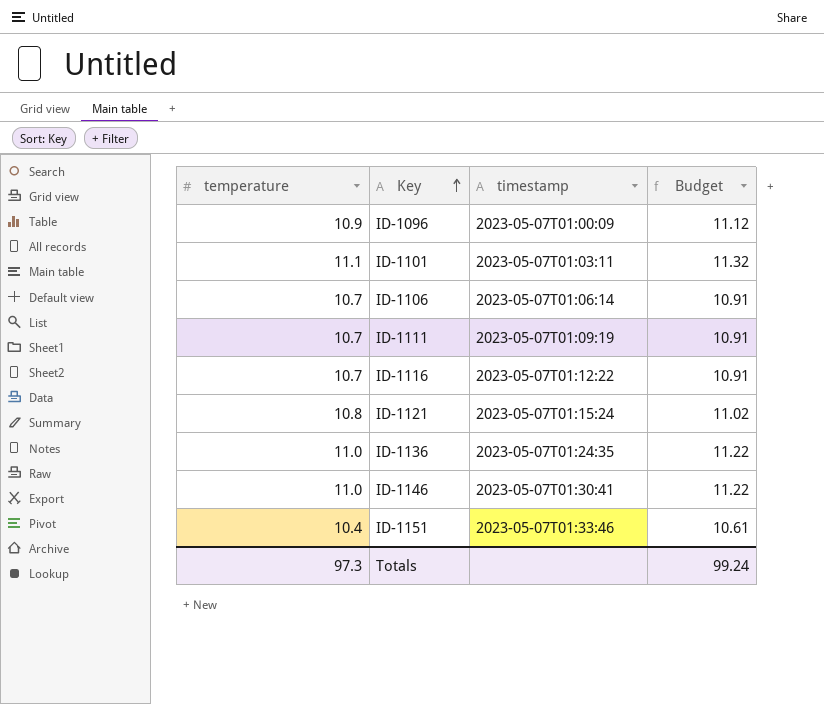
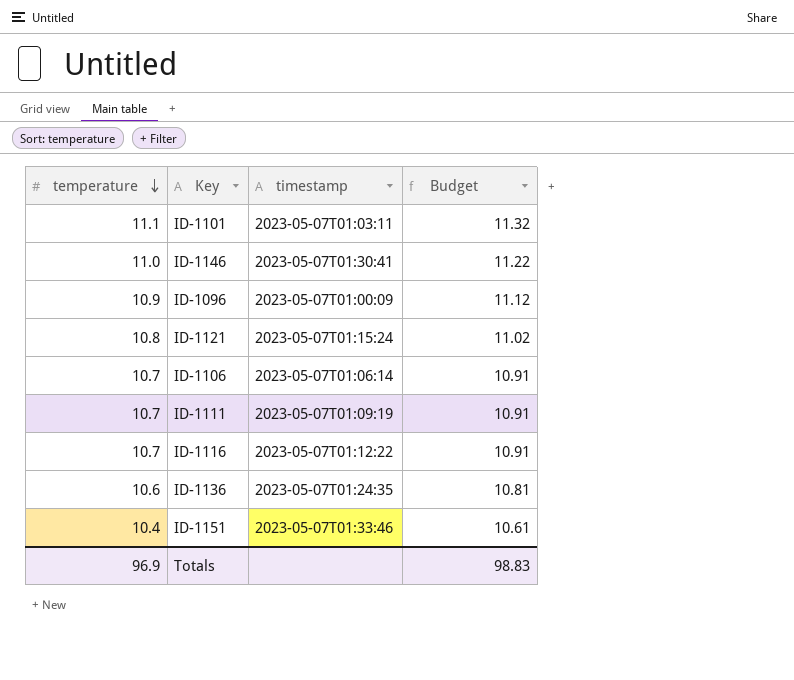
row order: Key ascending -> temperature descending
ID-1136 | temperature: 11.0 -> 10.6
ID-1136 | Budget: 11.22 -> 10.81
Totals | temperature: 97.3 -> 96.9
Totals | Budget: 99.24 -> 98.83

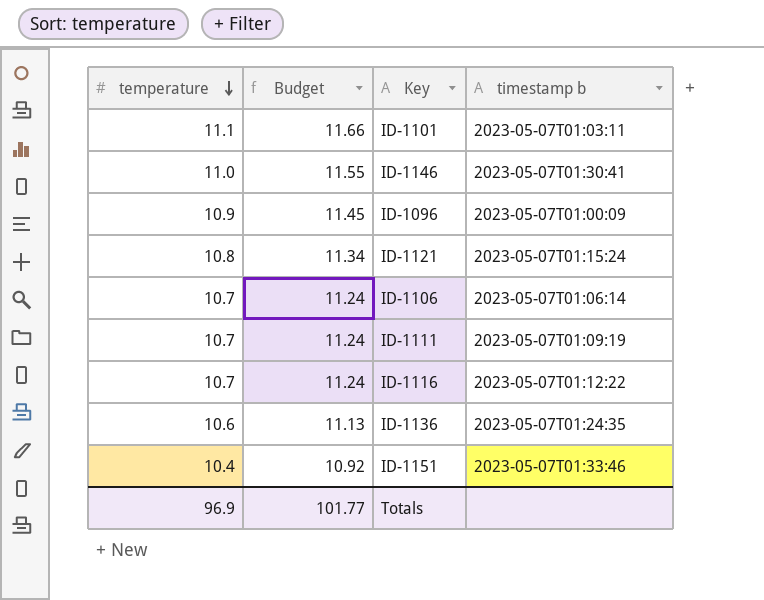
column Budget | formula: [temperature] * 1.02 -> [temperature] * 1.05
column Budget | position: 4 -> 2
column name: timestamp -> timestamp b
Totals | Budget: 98.83 -> 101.77

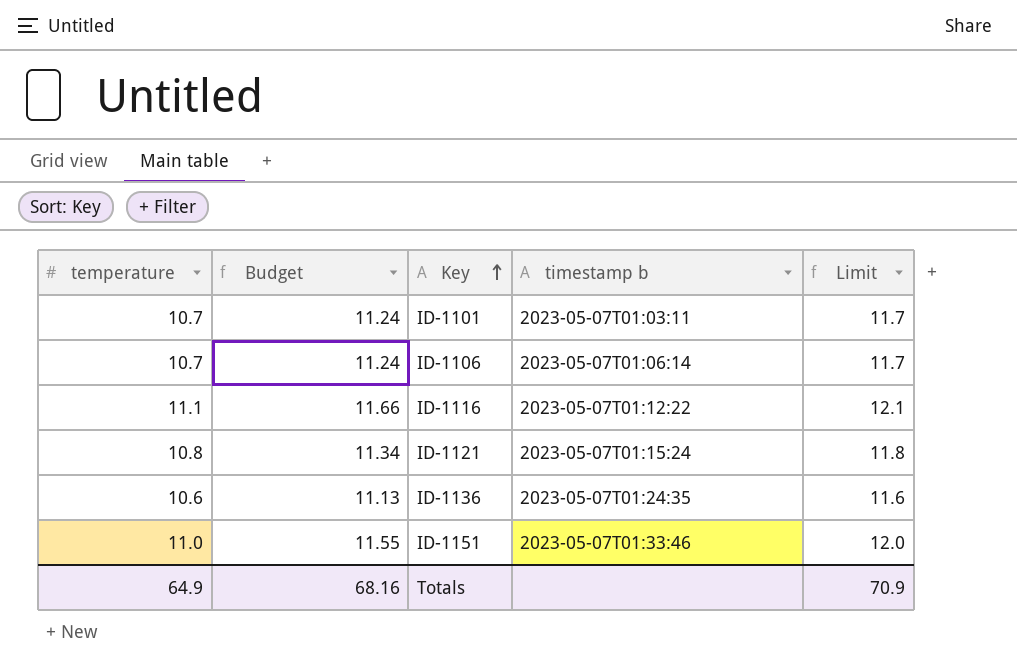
row order: temperature descending -> Key ascending
column Limit | formula: none -> [temperature] + 1
row ID-1146: 11.0 | 11.55 | 2023-05-07T01:30:41 -> none
row ID-1096: 10.9 | 11.45 | 2023-05-07T01:00:09 -> none
row ID-1111: 10.7 | 11.24 | 2023-05-07T01:09:19 -> none
ID-1101 | temperature: 11.1 -> 10.7
ID-1101 | Budget: 11.66 -> 11.24
ID-1116 | temperature: 10.7 -> 11.1
ID-1116 | Budget: 11.24 -> 11.66
ID-1151 | temperature: 10.4 -> 11.0
ID-1151 | Budget: 10.92 -> 11.55
Totals | temperature: 96.9 -> 64.9
Totals | Budget: 101.77 -> 68.16

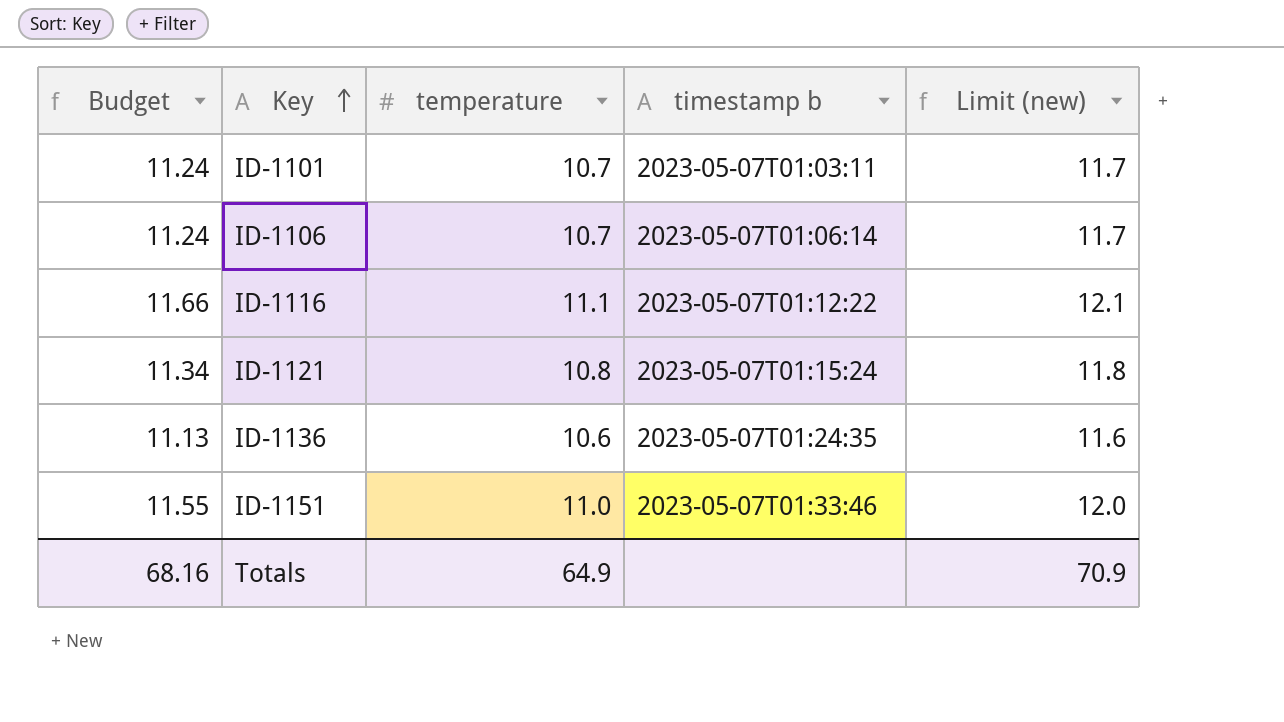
column temperature | position: 1 -> 3
column name: Limit -> Limit (new)

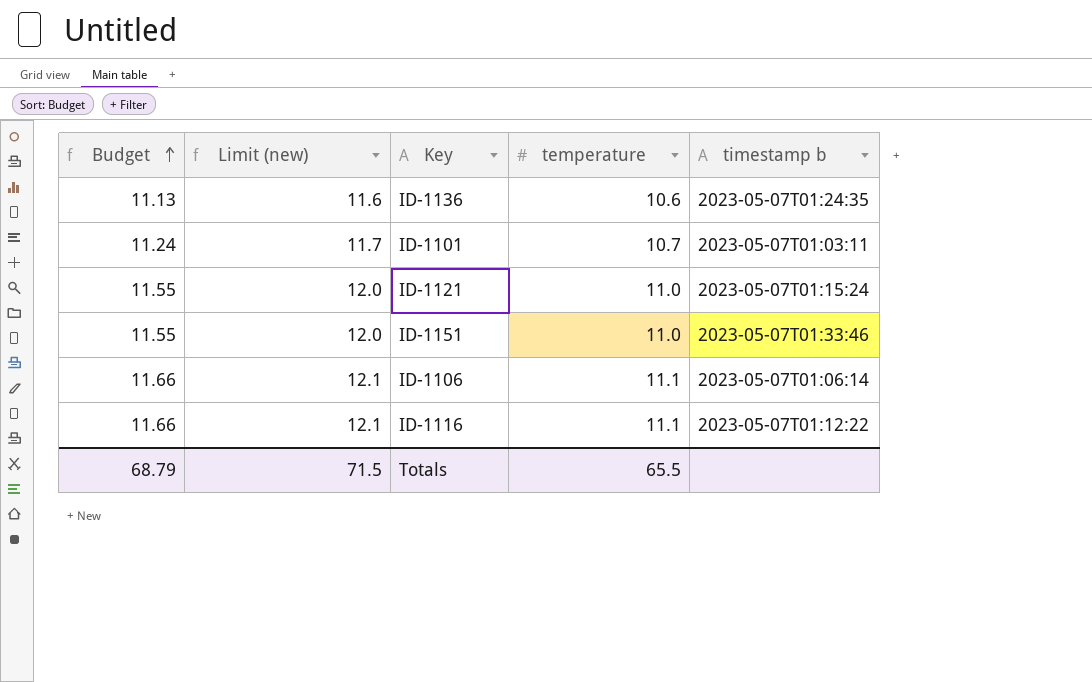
row order: Key ascending -> Budget ascending
column Limit (new) | position: 5 -> 2
ID-1121 | Budget: 11.34 -> 11.55
ID-1121 | Limit (new): 11.8 -> 12.0
ID-1121 | temperature: 10.8 -> 11.0
ID-1106 | Budget: 11.24 -> 11.66
ID-1106 | Limit (new): 11.7 -> 12.1
ID-1106 | temperature: 10.7 -> 11.1
Totals | Budget: 68.16 -> 68.79
Totals | Limit (new): 70.9 -> 71.5
Totals | temperature: 64.9 -> 65.5

